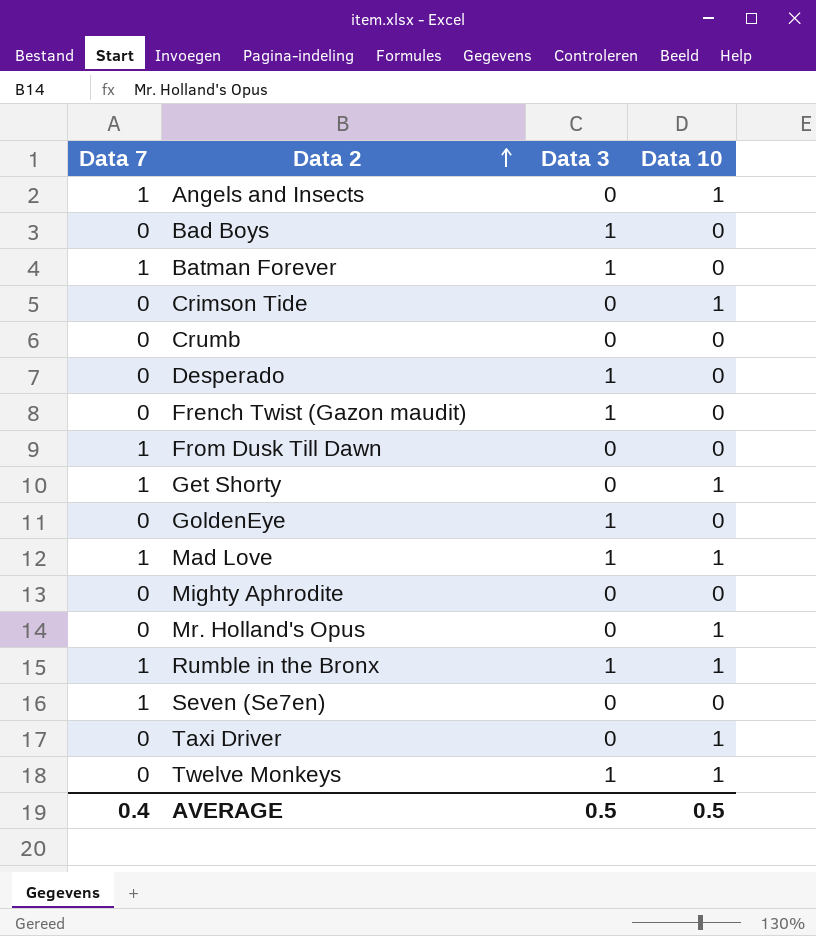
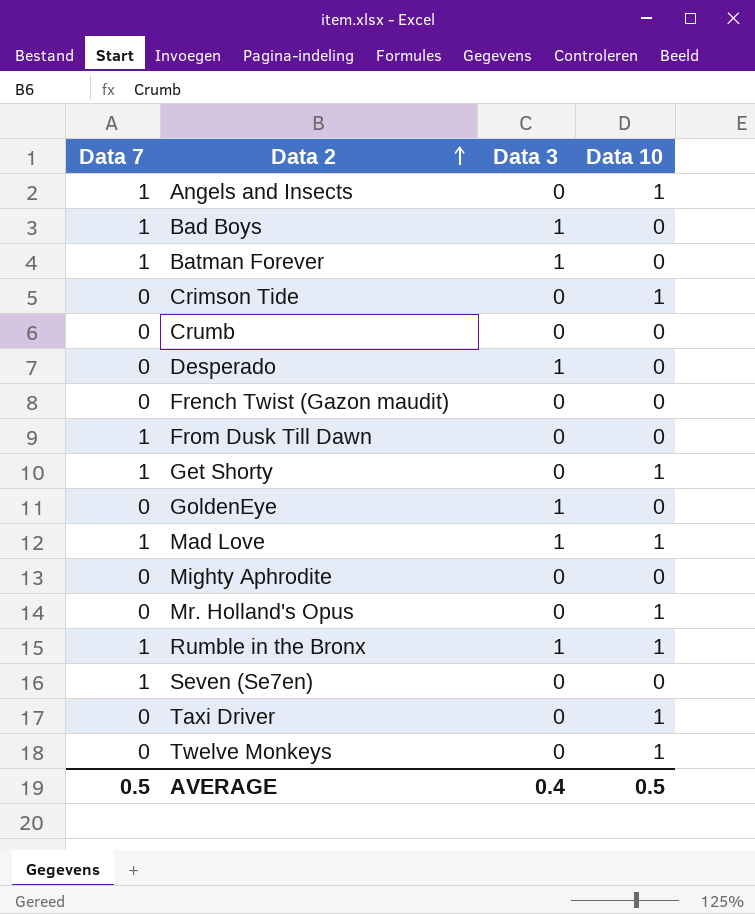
Bad Boys | Data 7: 0 -> 1
French Twist (Gazon maudit) | Data 3: 1 -> 0
Twelve Monkeys | Data 3: 1 -> 0
AVERAGE | Data 7: 0.4 -> 0.5
AVERAGE | Data 3: 0.5 -> 0.4

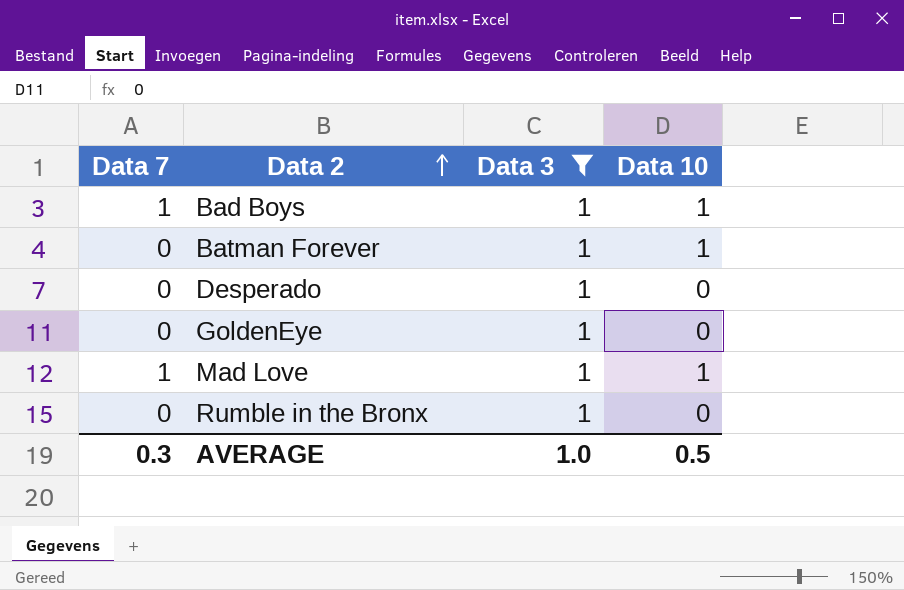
filter: none -> Data 3 = 1
Bad Boys | Data 10: 0 -> 1
Batman Forever | Data 7: 1 -> 0
Batman Forever | Data 10: 0 -> 1
Rumble in the Bronx | Data 7: 1 -> 0
Rumble in the Bronx | Data 10: 1 -> 0
AVERAGE | Data 7: 0.5 -> 0.3
AVERAGE | Data 3: 0.4 -> 1.0

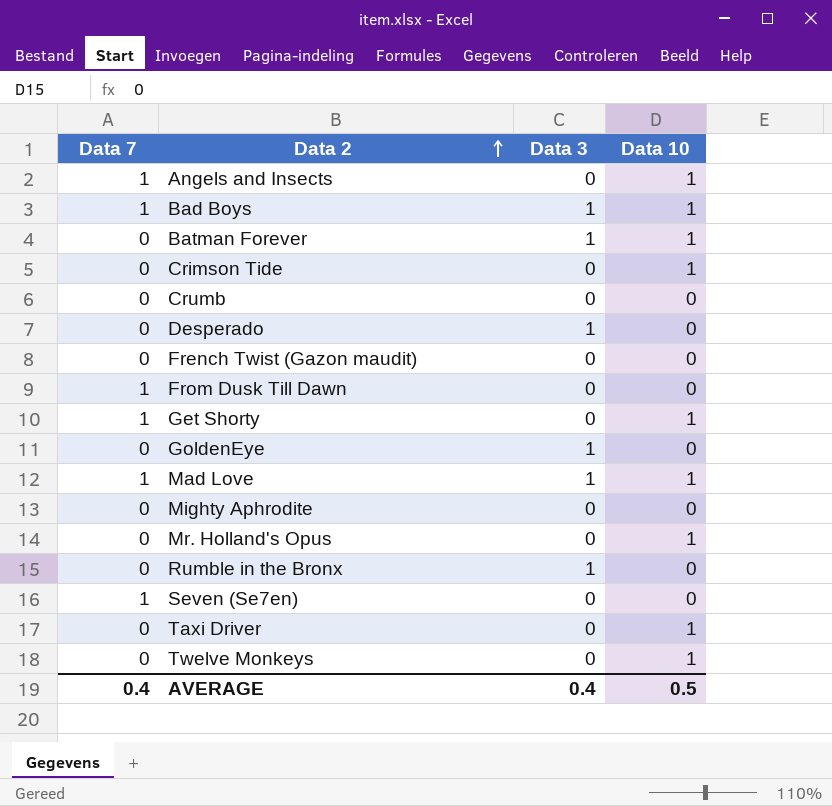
filter: Data 3 = 1 -> none
AVERAGE | Data 7: 0.3 -> 0.4
AVERAGE | Data 3: 1.0 -> 0.4

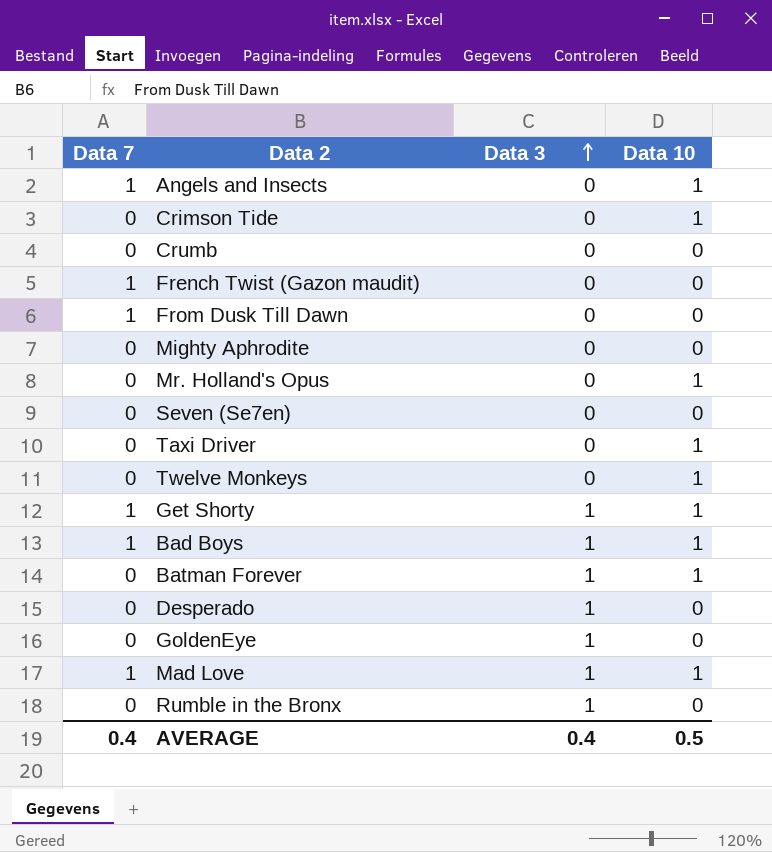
row order: Data 2 ascending -> Data 3 ascending
French Twist (Gazon maudit) | Data 7: 0 -> 1
Seven (Se7en) | Data 7: 1 -> 0
Get Shorty | Data 3: 0 -> 1

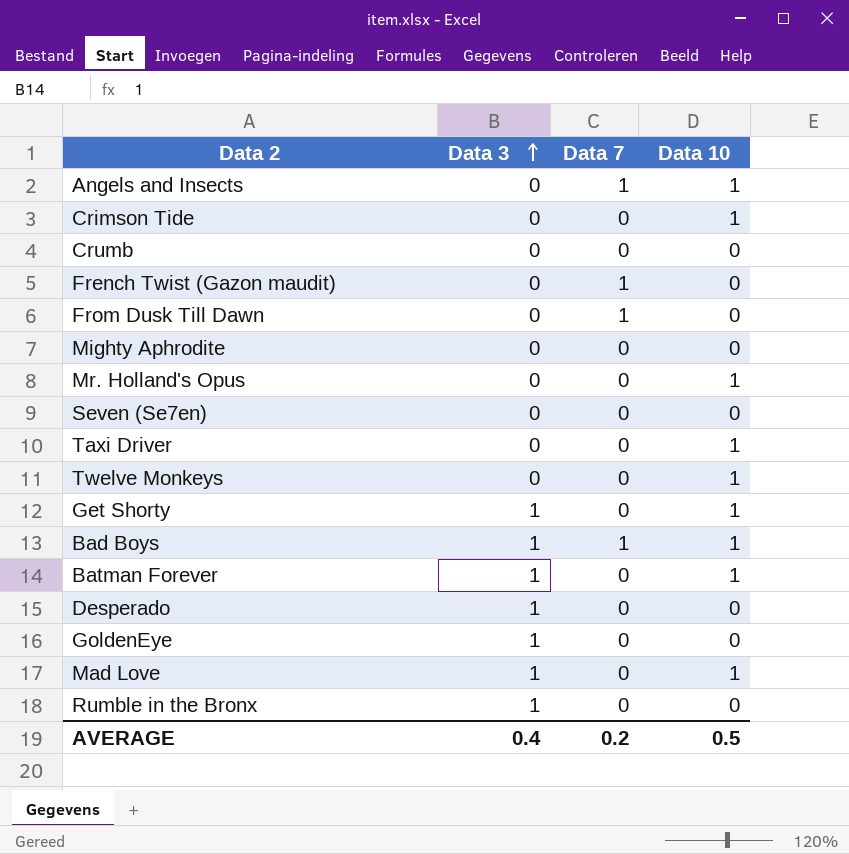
column Data 7 | position: 1 -> 3
Get Shorty | Data 7: 1 -> 0
Mad Love | Data 7: 1 -> 0
AVERAGE | Data 7: 0.4 -> 0.2

